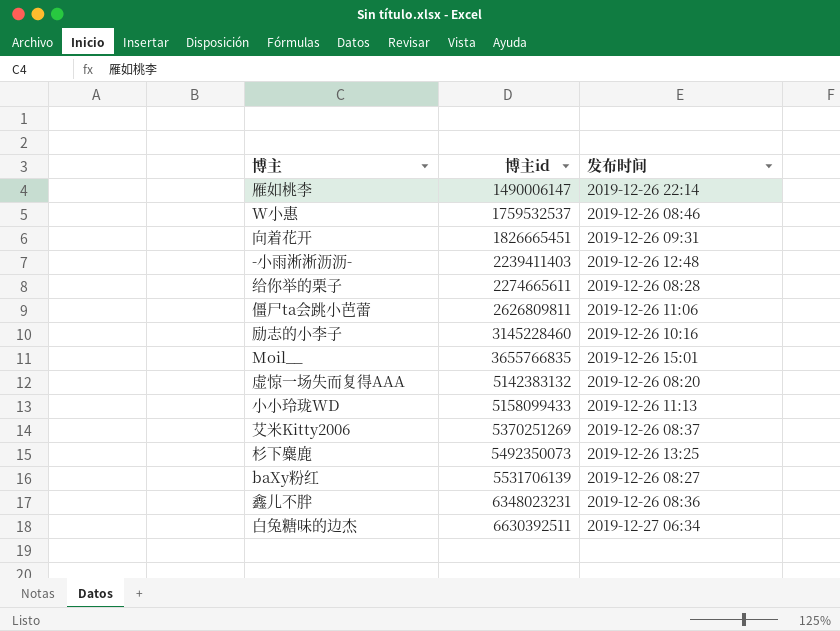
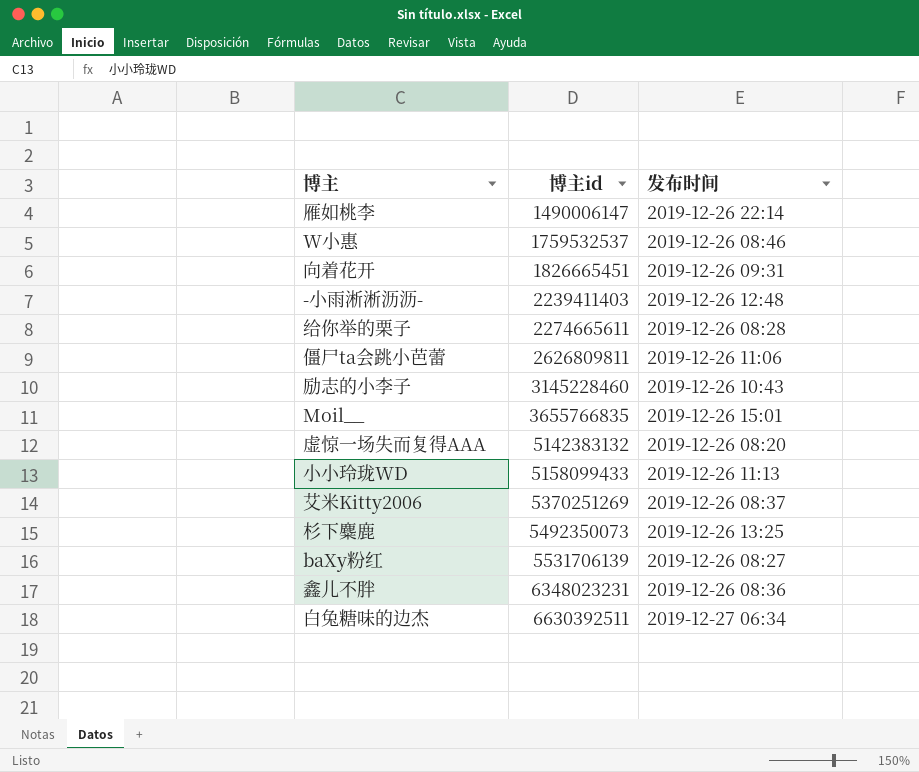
励志的小李子 | 发布时间: 2019-12-26 10:16 -> 2019-12-26 10:43

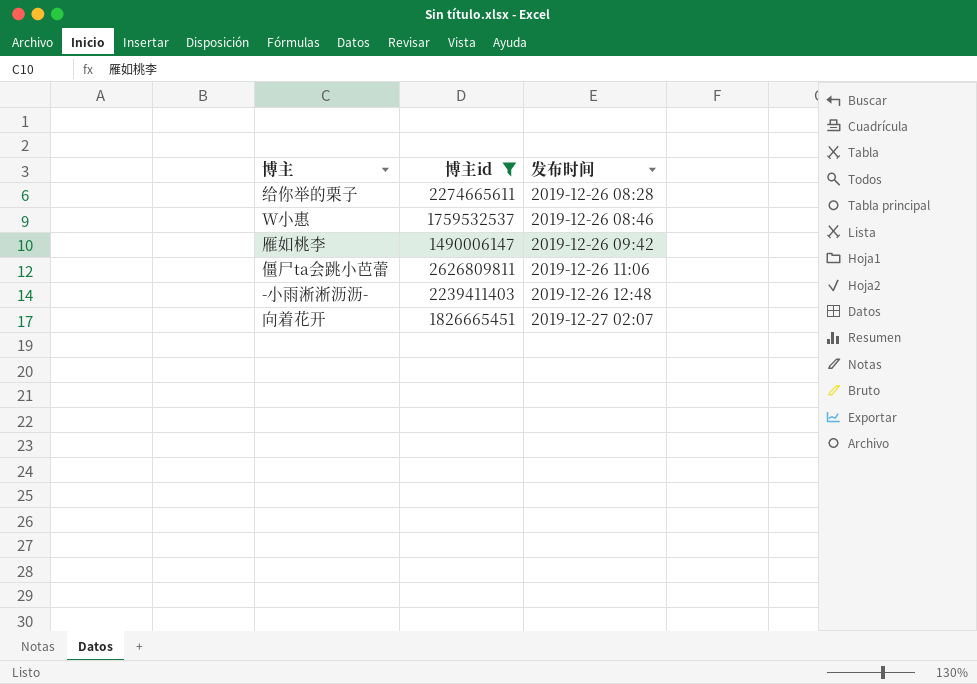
filter: none -> 博主id <= 2626809811
row order: 博主id ascending -> 发布时间 ascending
雁如桃李 | 发布时间: 2019-12-26 22:14 -> 2019-12-26 09:42
向着花开 | 发布时间: 2019-12-26 09:31 -> 2019-12-27 02:07

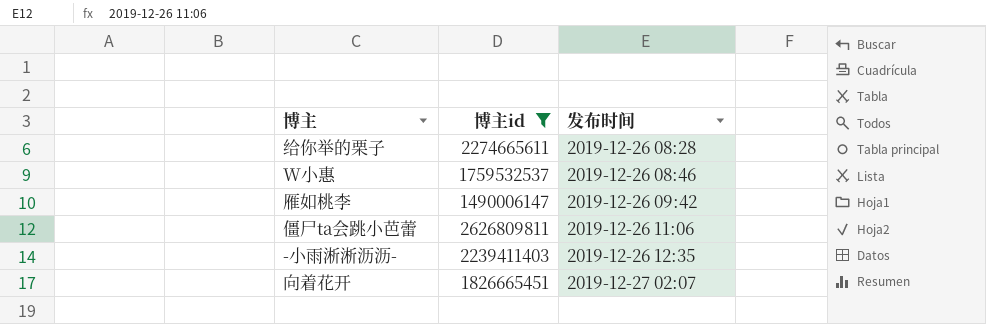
-小雨淅淅沥沥- | 发布时间: 2019-12-26 12:48 -> 2019-12-26 12:35

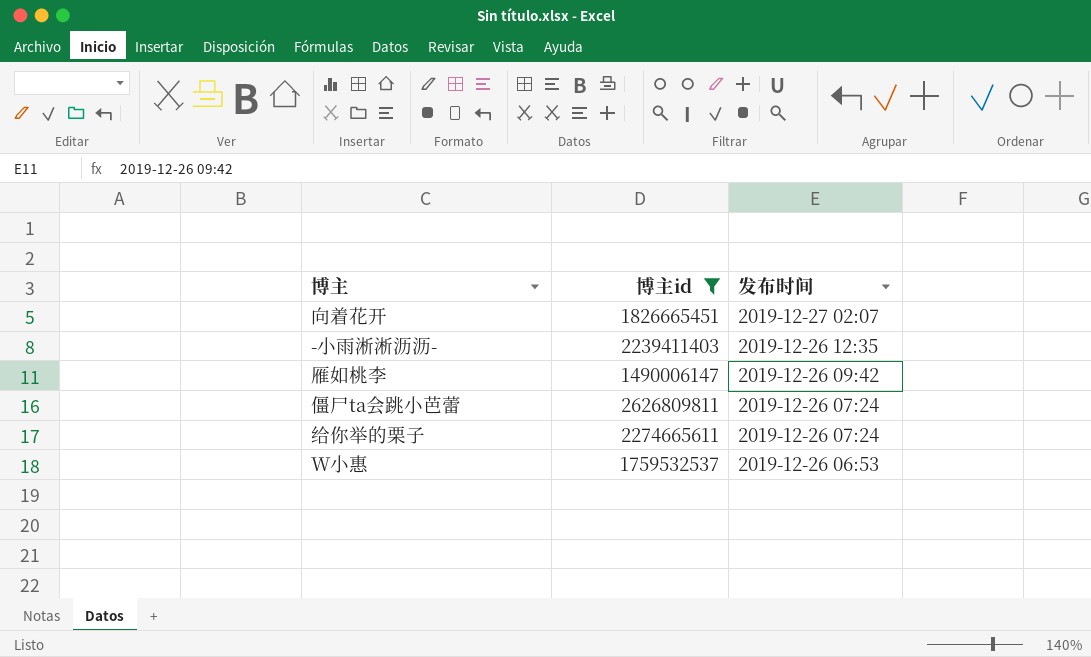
row order: 发布时间 ascending -> 发布时间 descending
僵尸ta会跳小芭蕾 | 发布时间: 2019-12-26 11:06 -> 2019-12-26 07:24
给你举的栗子 | 发布时间: 2019-12-26 08:28 -> 2019-12-26 07:24
W小惠 | 发布时间: 2019-12-26 08:46 -> 2019-12-26 06:53

